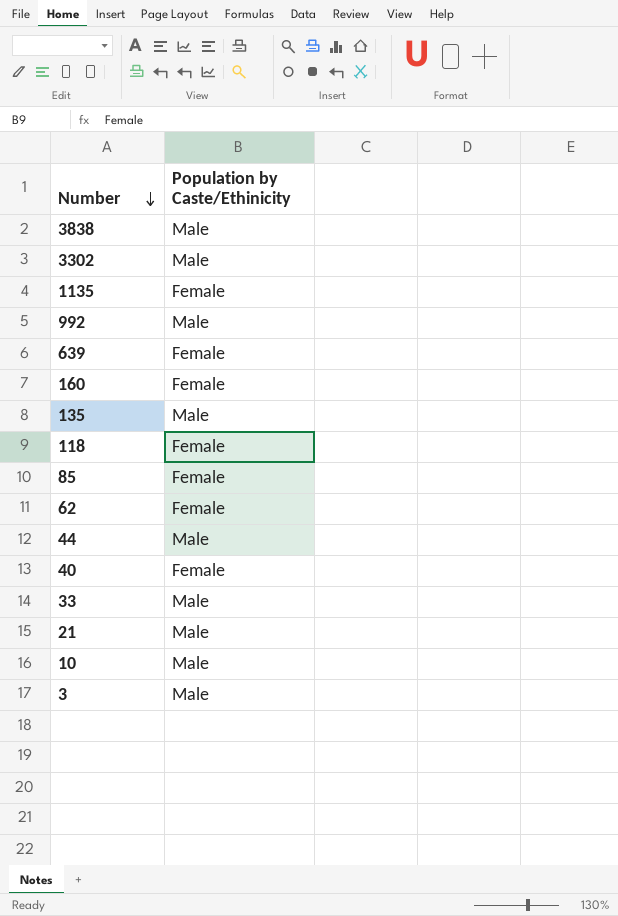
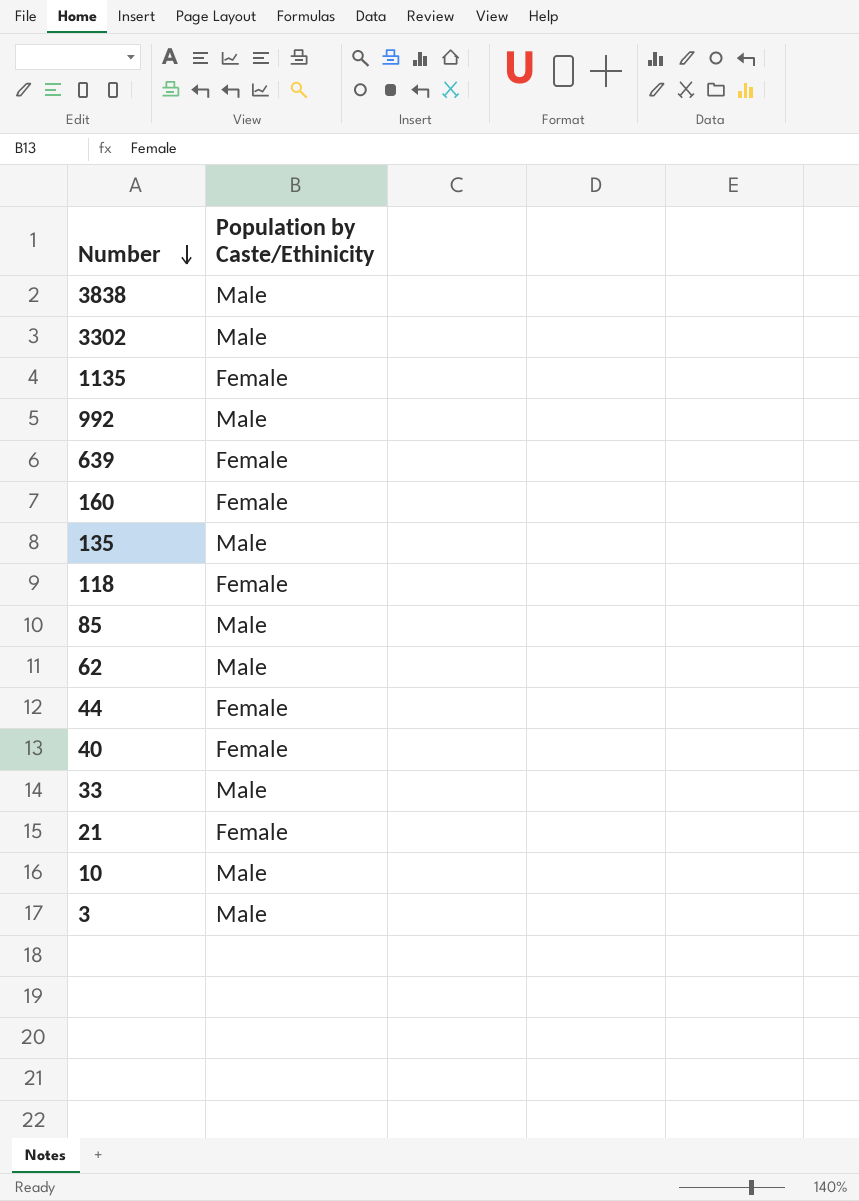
85 | Population by Caste/Ethinicity: Female -> Male
62 | Population by Caste/Ethinicity: Female -> Male
44 | Population by Caste/Ethinicity: Male -> Female
21 | Population by Caste/Ethinicity: Male -> Female

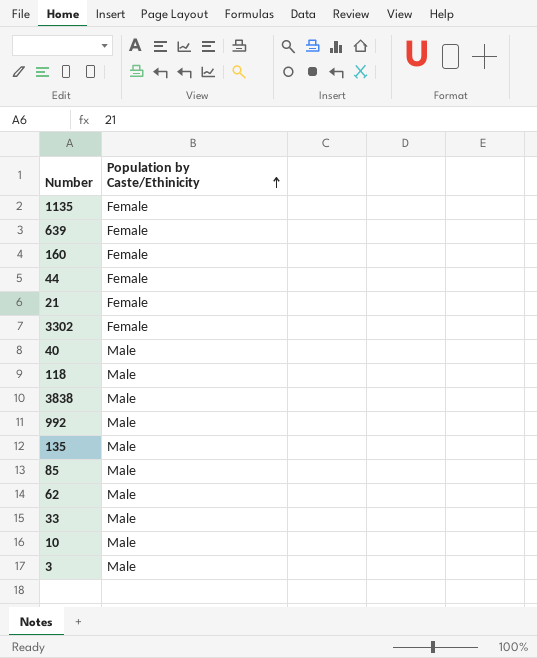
row order: Number descending -> Population by Caste/Ethinicity ascending
3302 | Population by Caste/Ethinicity: Male -> Female
40 | Population by Caste/Ethinicity: Female -> Male
118 | Population by Caste/Ethinicity: Female -> Male

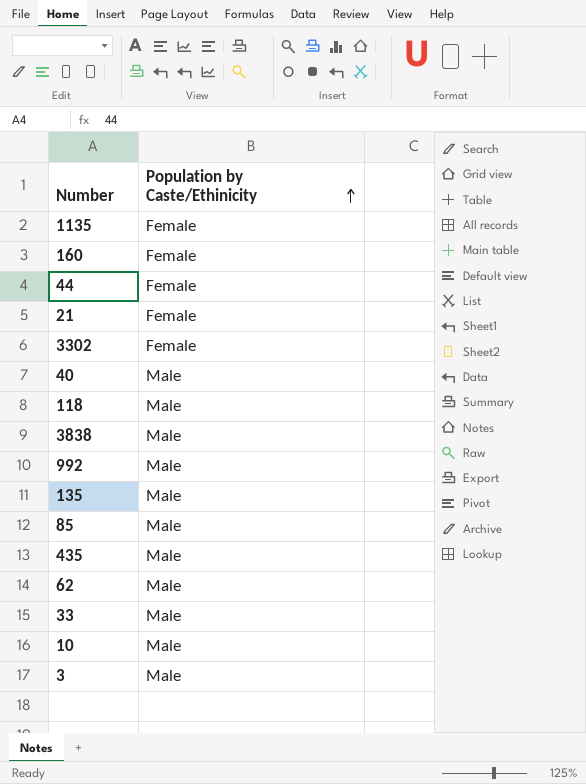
row 639: Female -> none
row 435: none -> Male

